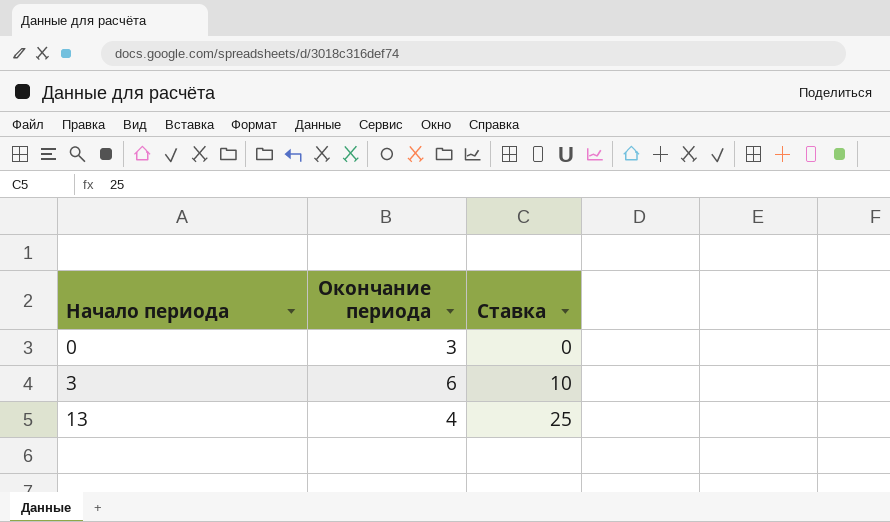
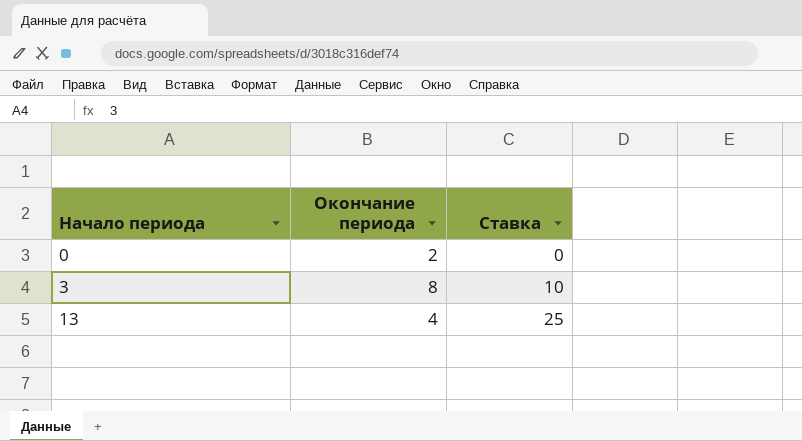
0 | Окончание периода: 3 -> 2
3 | Окончание периода: 6 -> 8

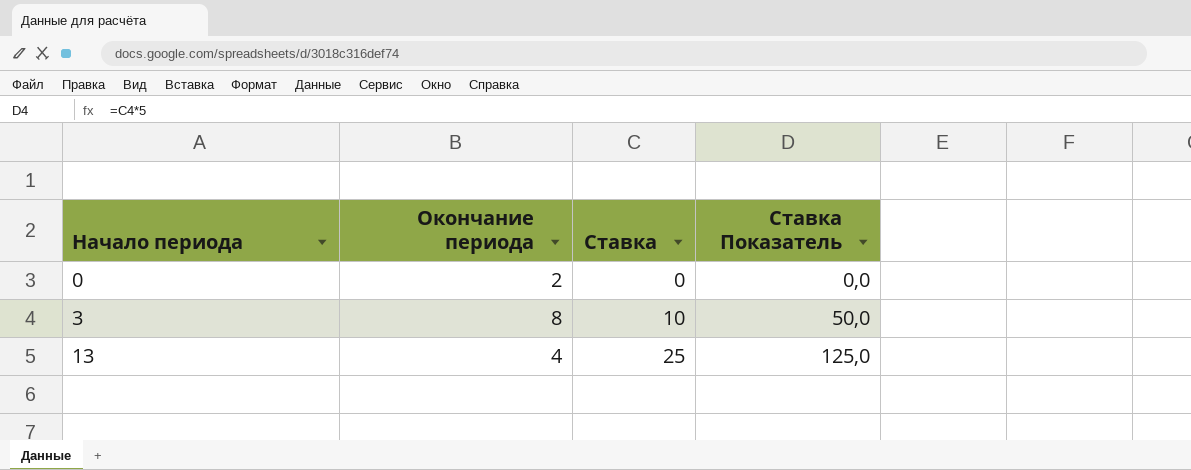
column Ставка Показатель | formula: none -> [Ставка] * 5

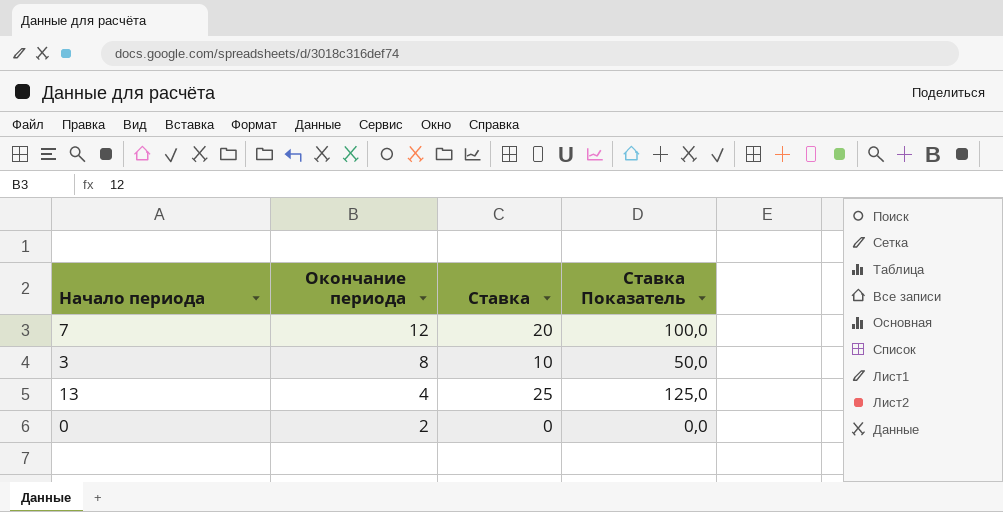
row order: Начало периода ascending -> Окончание периода descending
row 7: none -> 12 | 20 | 100,0

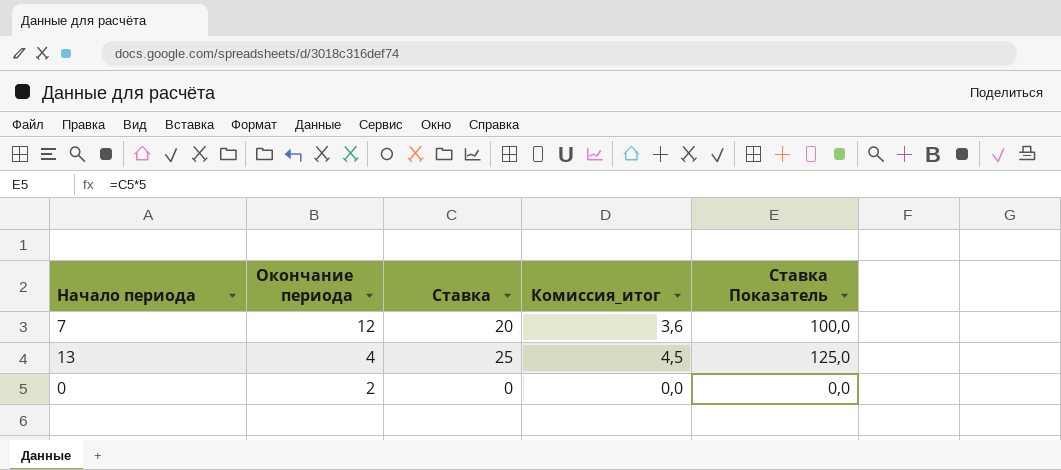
column Комиссия_итог | formula: none -> [Ставка] * 0,18
row 3: 8 | 10 | 50,0 -> none

